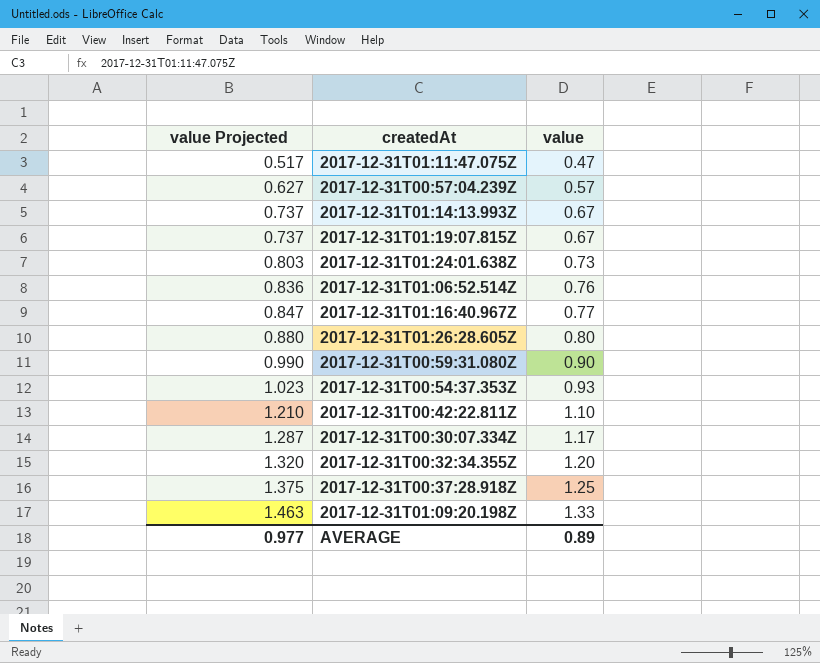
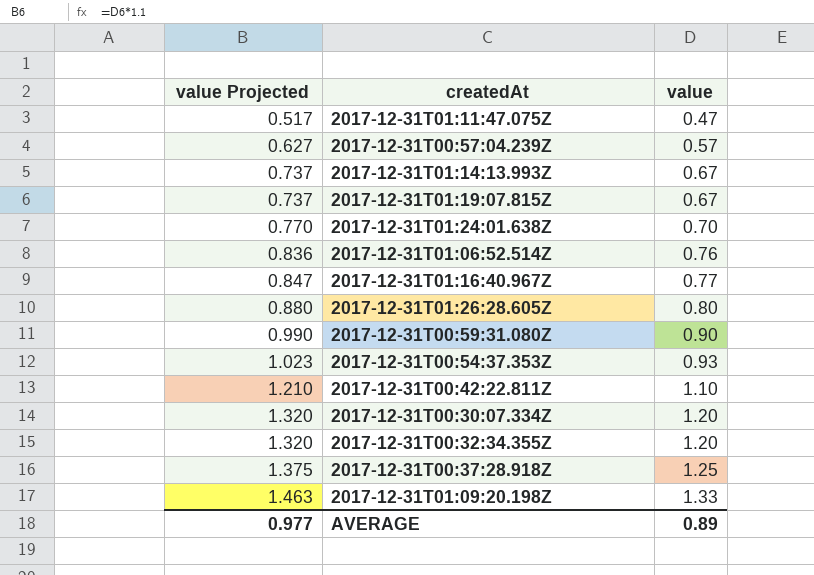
2017-12-31T01:24:01.638Z | value Projected: 0.803 -> 0.770
2017-12-31T01:24:01.638Z | value: 0.73 -> 0.70
2017-12-31T00:30:07.334Z | value Projected: 1.287 -> 1.320
2017-12-31T00:30:07.334Z | value: 1.17 -> 1.20

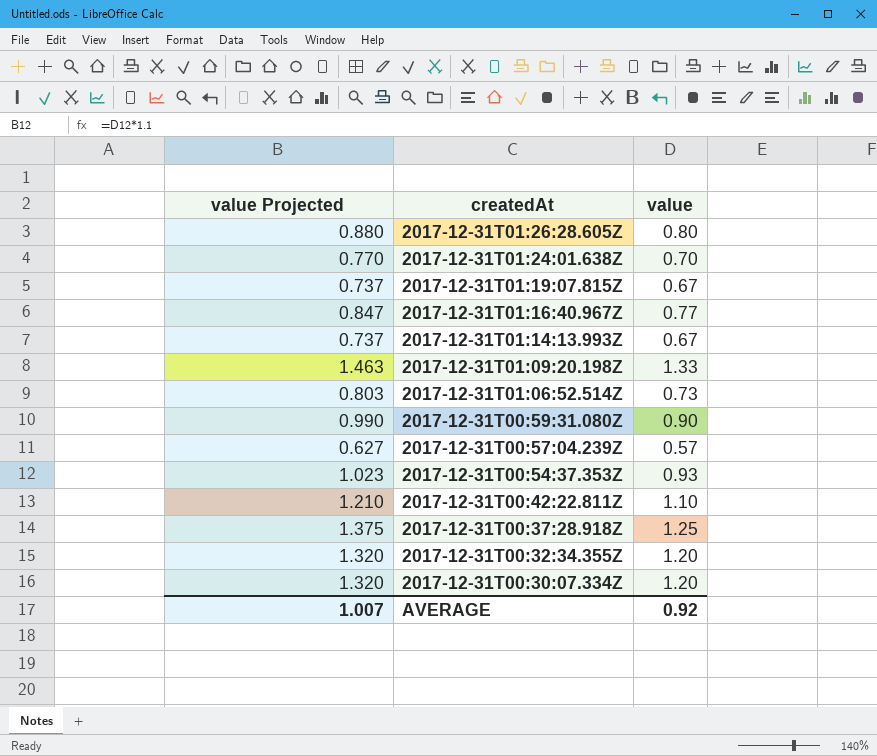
row order: value Projected ascending -> createdAt descending
row 2017-12-31T01:11:47.075Z: 0.517 | 0.47 -> none
2017-12-31T01:06:52.514Z | value Projected: 0.836 -> 0.803
2017-12-31T01:06:52.514Z | value: 0.76 -> 0.73
AVERAGE | value Projected: 0.977 -> 1.007
AVERAGE | value: 0.89 -> 0.92

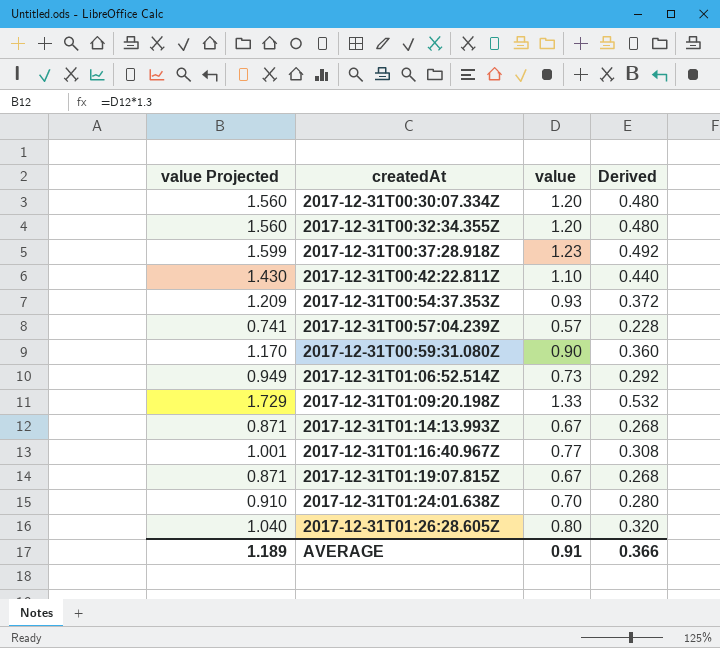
row order: createdAt descending -> createdAt ascending
column value Projected | formula: [value] * 1.1 -> [value] * 1.3
column Derived | formula: none -> [value] * 0.4
2017-12-31T00:37:28.918Z | value: 1.25 -> 1.23
AVERAGE | value Projected: 1.007 -> 1.189
AVERAGE | value: 0.92 -> 0.91

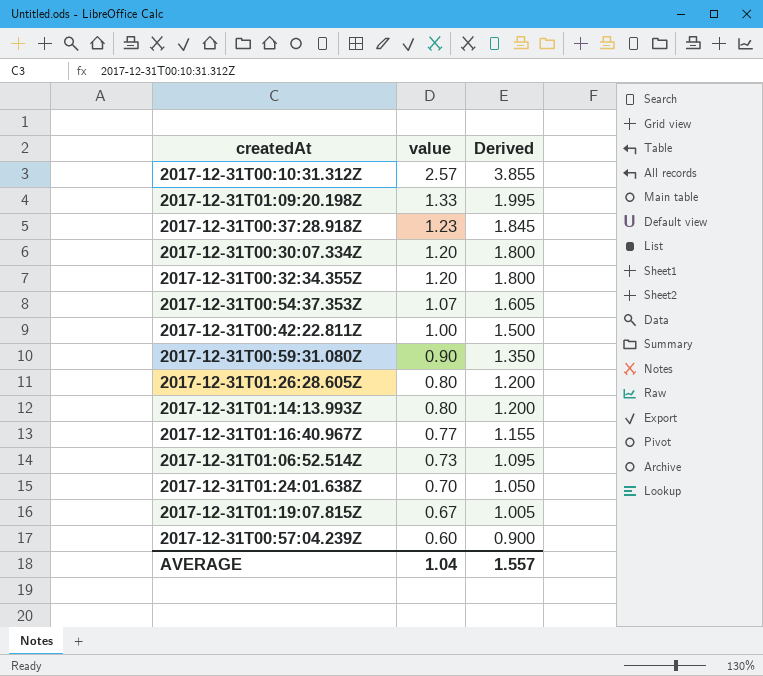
row order: createdAt ascending -> value descending
column value Projected | formula: [value] * 1.3 -> none
column Derived | formula: [value] * 0.4 -> [value] * 1.5
row 2017-12-31T00:10:31.312Z: none -> 2.57 | 3.855
2017-12-31T00:54:37.353Z | value: 0.93 -> 1.07
2017-12-31T00:42:22.811Z | value: 1.10 -> 1.00
2017-12-31T01:14:13.993Z | value: 0.67 -> 0.80
2017-12-31T00:57:04.239Z | value: 0.57 -> 0.60
AVERAGE | value: 0.91 -> 1.04
AVERAGE | Derived: 0.366 -> 1.557

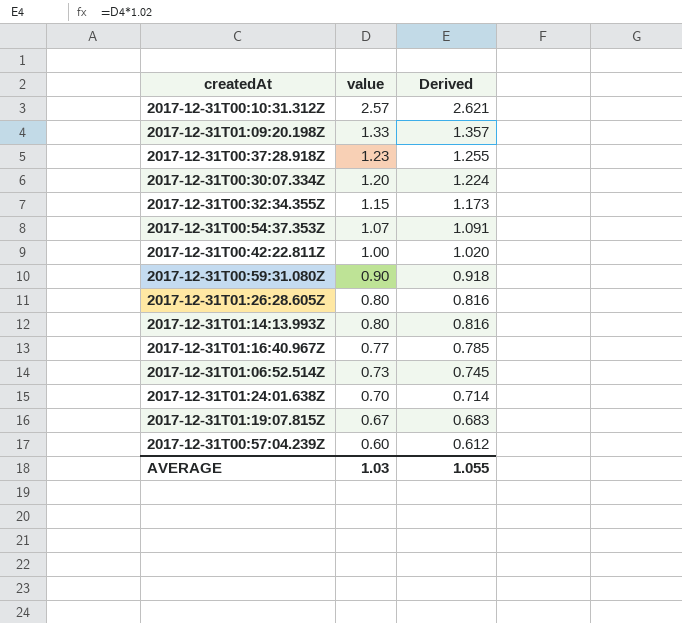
column Derived | formula: [value] * 1.5 -> [value] * 1.02
2017-12-31T00:32:34.355Z | value: 1.20 -> 1.15
AVERAGE | value: 1.04 -> 1.03
AVERAGE | Derived: 1.557 -> 1.055

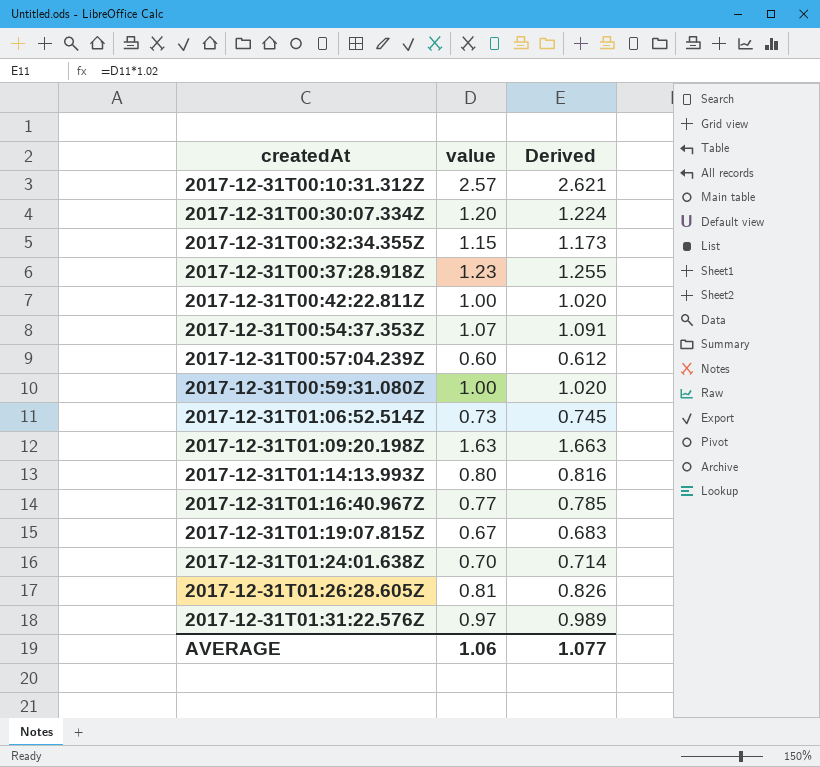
row order: value descending -> createdAt ascending
2017-12-31T00:59:31.080Z | value: 0.90 -> 1.00
2017-12-31T00:59:31.080Z | Derived: 0.918 -> 1.020
2017-12-31T01:09:20.198Z | value: 1.33 -> 1.63
2017-12-31T01:09:20.198Z | Derived: 1.357 -> 1.663
2017-12-31T01:26:28.605Z | value: 0.80 -> 0.81
2017-12-31T01:26:28.605Z | Derived: 0.816 -> 0.826
row 2017-12-31T01:31:22.576Z: none -> 0.97 | 0.989
AVERAGE | value: 1.03 -> 1.06
AVERAGE | Derived: 1.055 -> 1.077

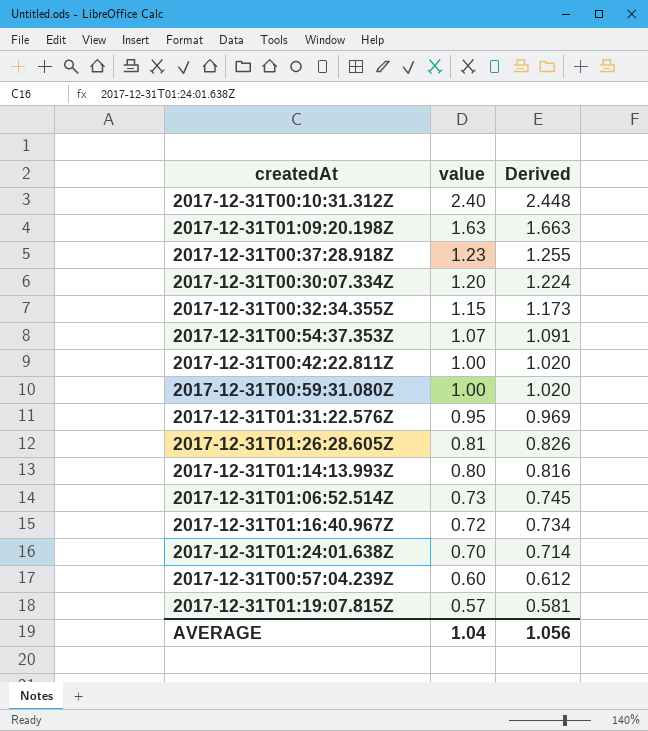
row order: createdAt ascending -> value descending
2017-12-31T00:10:31.312Z | value: 2.57 -> 2.40
2017-12-31T00:10:31.312Z | Derived: 2.621 -> 2.448
2017-12-31T01:31:22.576Z | value: 0.97 -> 0.95
2017-12-31T01:31:22.576Z | Derived: 0.989 -> 0.969
2017-12-31T01:16:40.967Z | value: 0.77 -> 0.72
2017-12-31T01:16:40.967Z | Derived: 0.785 -> 0.734
2017-12-31T01:19:07.815Z | value: 0.67 -> 0.57
2017-12-31T01:19:07.815Z | Derived: 0.683 -> 0.581
AVERAGE | value: 1.06 -> 1.04
AVERAGE | Derived: 1.077 -> 1.056

